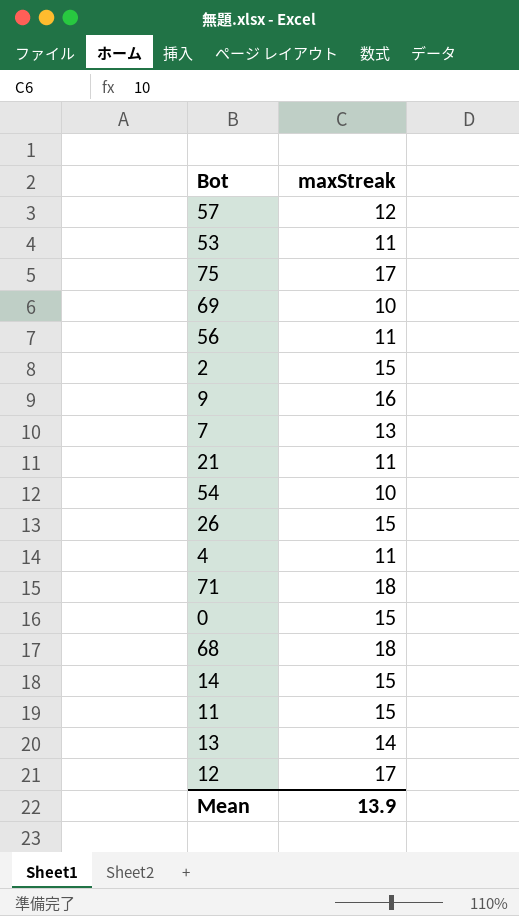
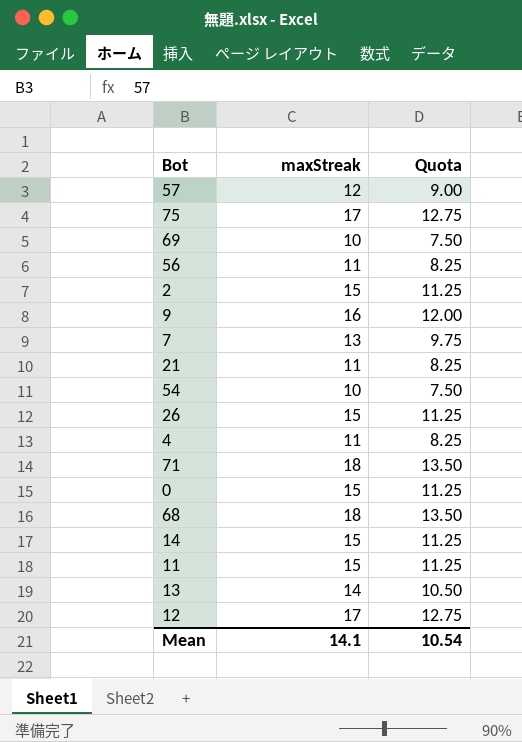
column Quota | formula: none -> [maxStreak] * 0.75
row 53: 11 -> none
Mean | maxStreak: 13.9 -> 14.1

